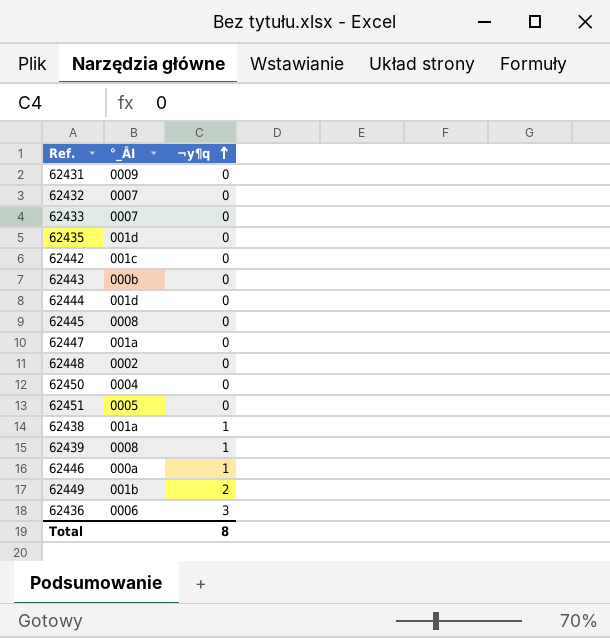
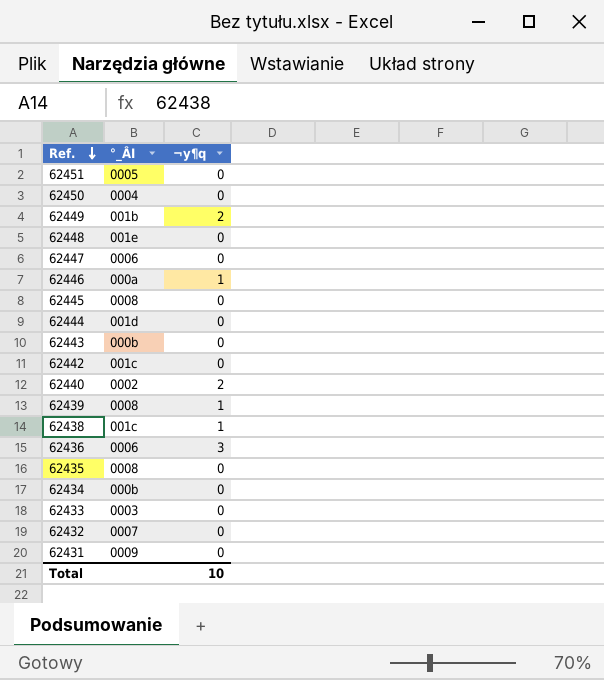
row order: ¬y¶q ascending -> Ref. descending
62448 | °_ÂI: 0002 -> 001e
62447 | °_ÂI: 001a -> 0006
row 62440: none -> 0002 | 2
62438 | °_ÂI: 001a -> 001c
62435 | °_ÂI: 001d -> 0008
row 62434: none -> 000b | 0
62433 | °_ÂI: 0007 -> 0003
Total | ¬y¶q: 8 -> 10

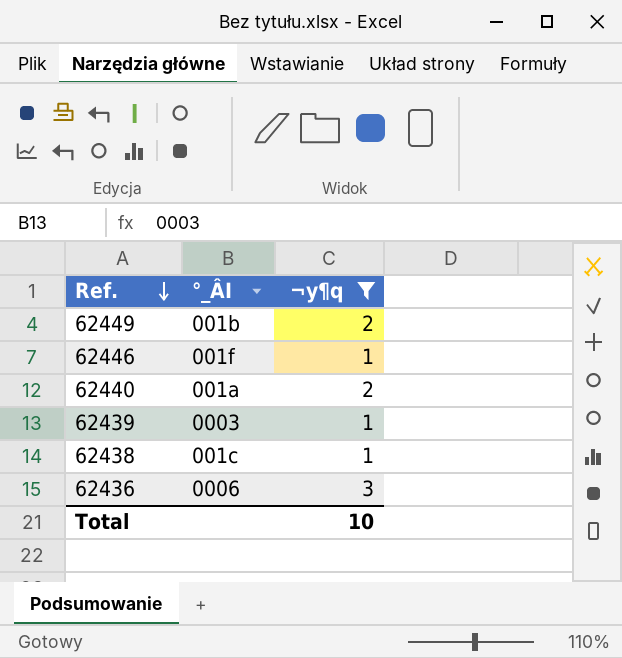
filter: none -> ¬y¶q != 0
62446 | °_ÂI: 000a -> 001f
62440 | °_ÂI: 0002 -> 001a
62439 | °_ÂI: 0008 -> 0003

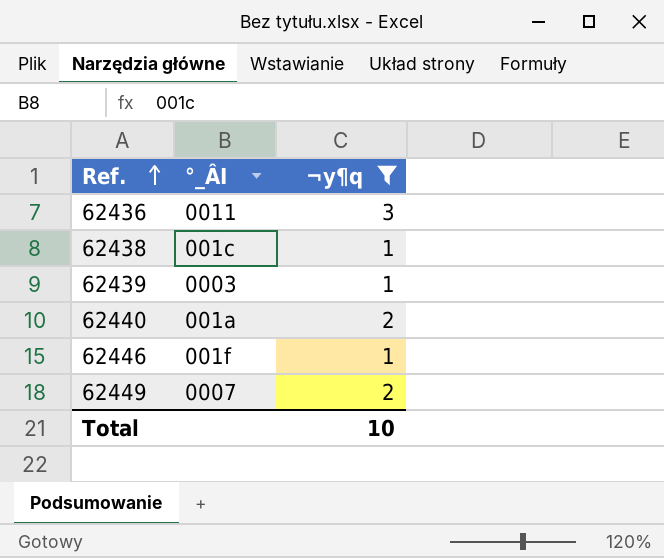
row order: Ref. descending -> Ref. ascending
62436 | °_ÂI: 0006 -> 0011
62449 | °_ÂI: 001b -> 0007

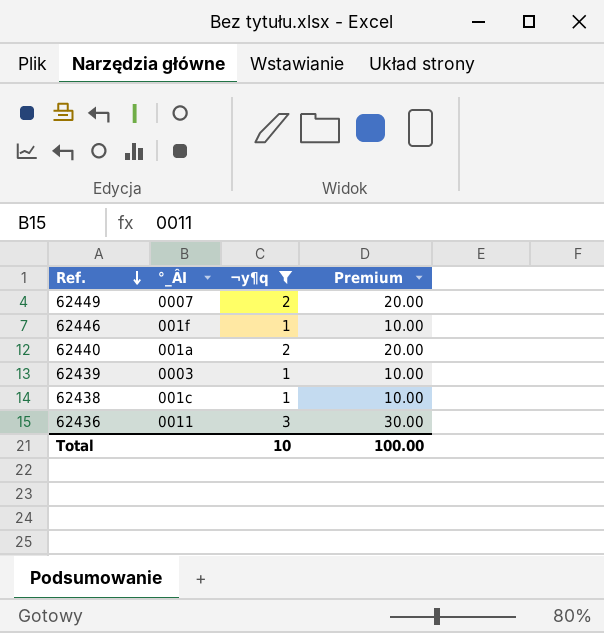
row order: Ref. ascending -> Ref. descending
column Premium | formula: none -> [¬y¶q] * 10

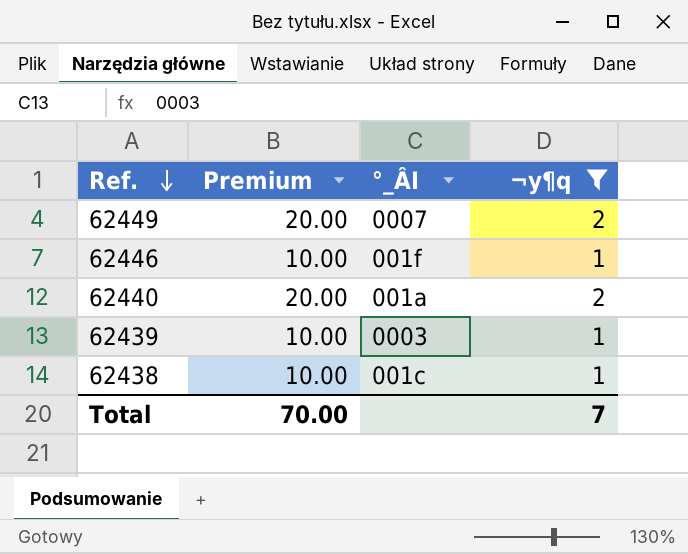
column Premium | position: 4 -> 2
row 62436: 0011 | 3 | 30.00 -> none
Total | Premium: 100.00 -> 70.00
Total | ¬y¶q: 10 -> 7

